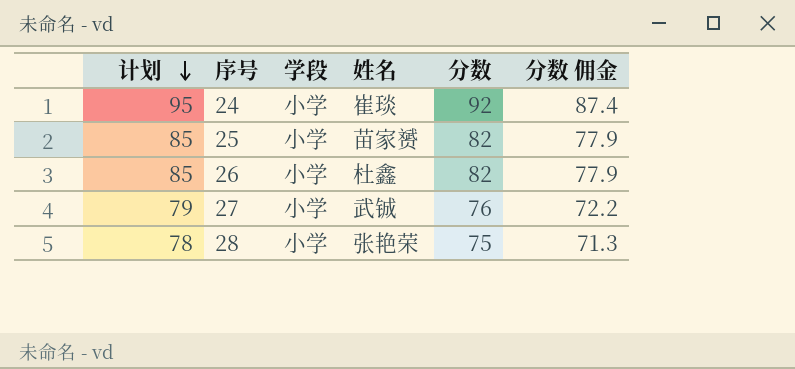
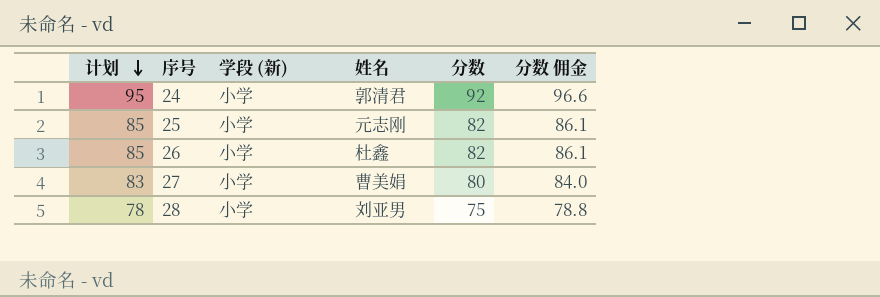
column name: 学段 -> 学段 (新)
column 分数 佣金 | formula: [分数] * 0.95 -> [分数] * 1.05
24 | 姓名: 崔琰 -> 郭清君
25 | 姓名: 苗家赟 -> 元志刚
27 | 计划: 79 -> 83
27 | 姓名: 武铖 -> 曹美娟
27 | 分数: 76 -> 80
28 | 姓名: 张艳荣 -> 刘亚男

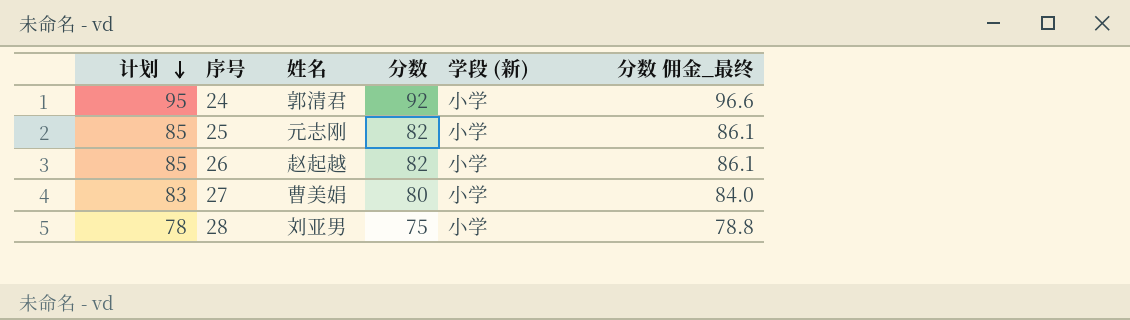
column 学段 (新) | position: 3 -> 5
column name: 分数 佣金 -> 分数 佣金_最终
26 | 姓名: 杜鑫 -> 赵起越

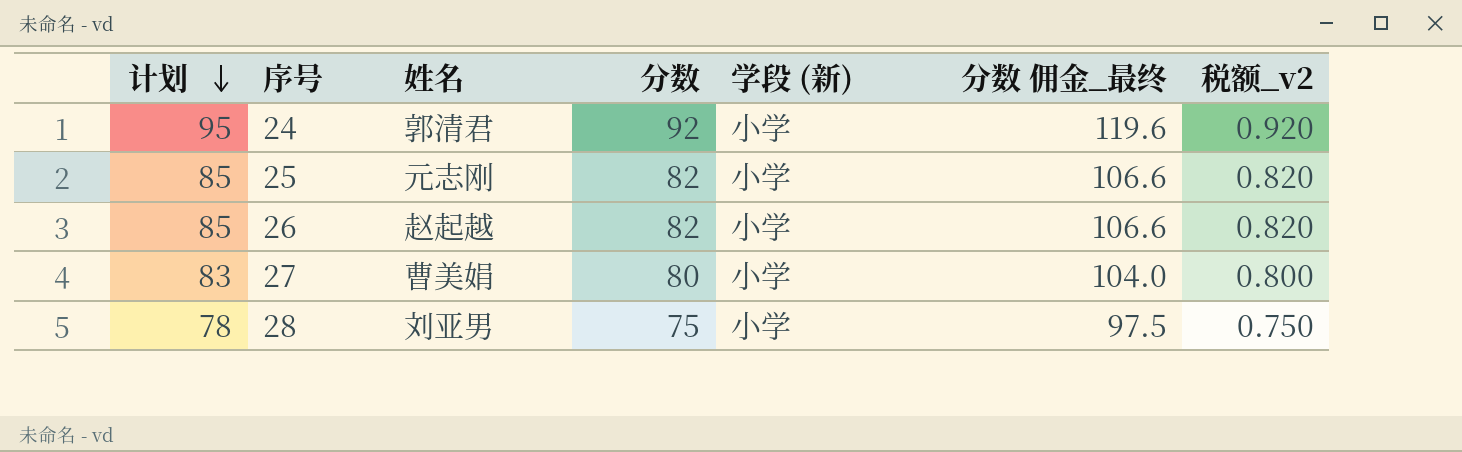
column 分数 佣金_最终 | formula: [分数] * 1.05 -> [分数] * 1.3
column 税额_v2 | formula: none -> [分数] * 0.01

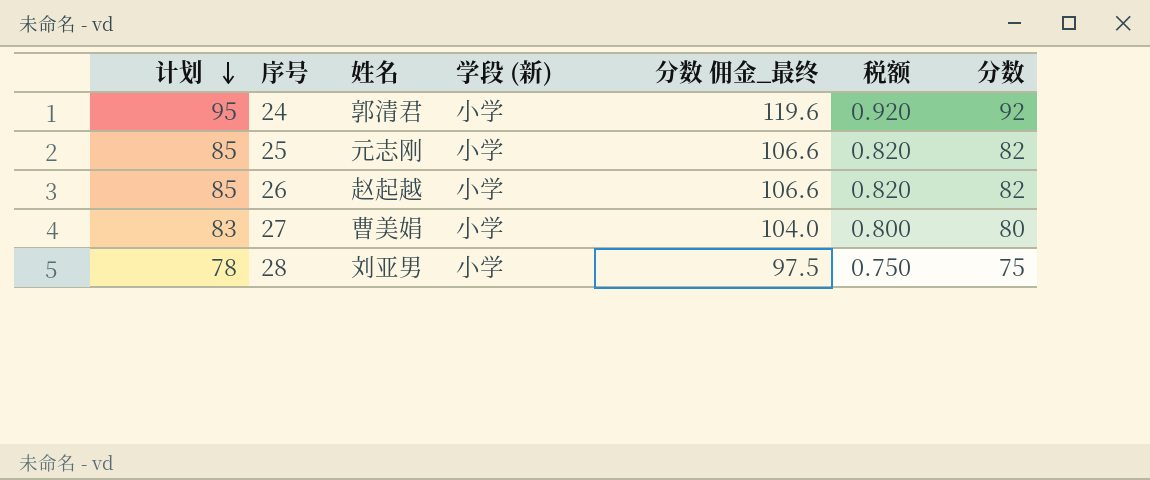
column name: 税额_v2 -> 税额
column 分数 | position: 4 -> 7

